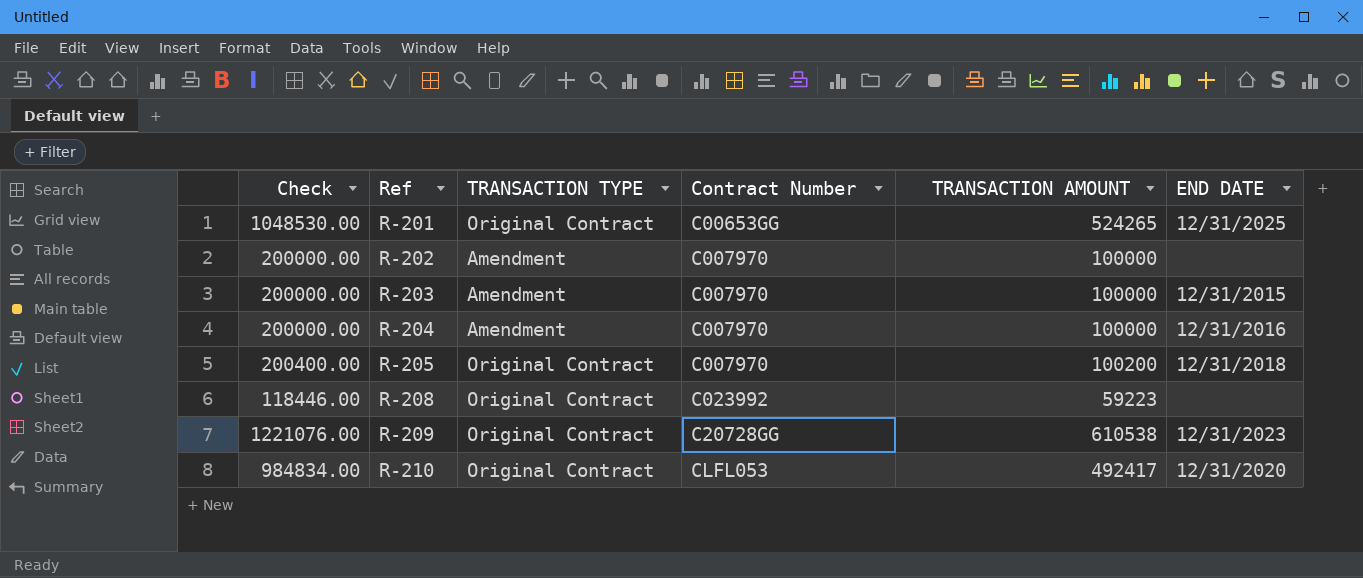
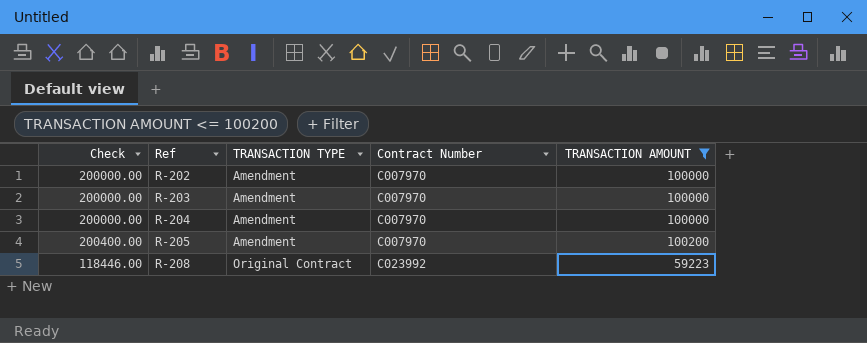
filter: none -> TRANSACTION AMOUNT <= 100200
column END DATE | position: 6 -> none
R-205 | TRANSACTION TYPE: Original Contract -> Amendment

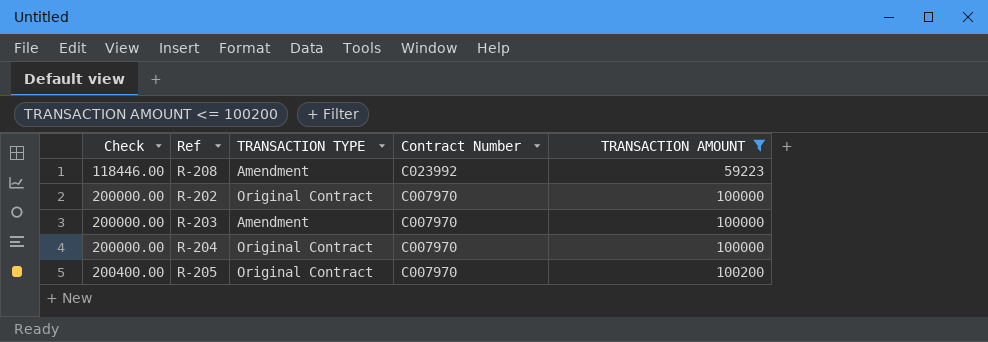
row order: Ref ascending -> Check ascending
R-208 | TRANSACTION TYPE: Original Contract -> Amendment
R-202 | TRANSACTION TYPE: Amendment -> Original Contract
R-204 | TRANSACTION TYPE: Amendment -> Original Contract
R-205 | TRANSACTION TYPE: Amendment -> Original Contract

